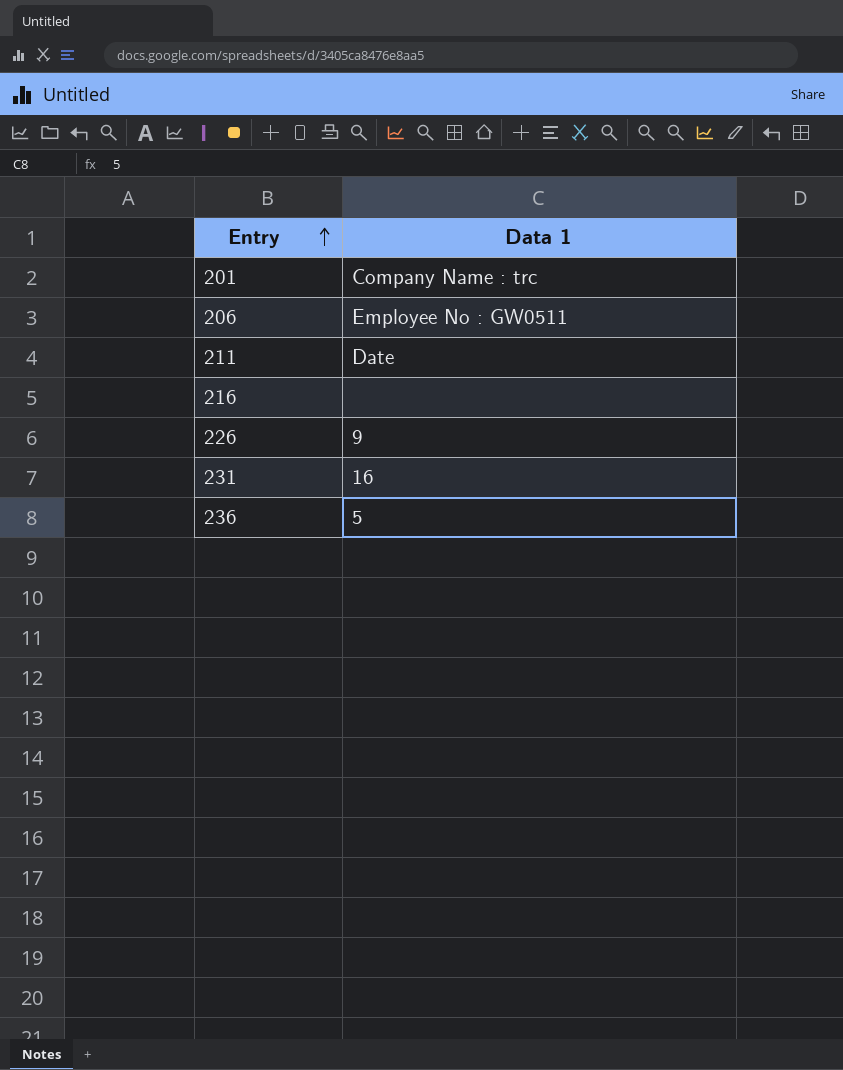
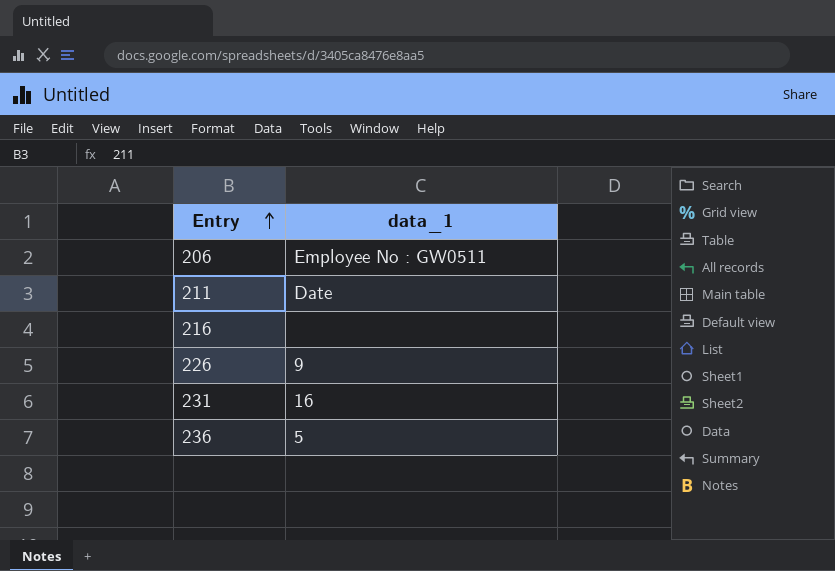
column name: Data 1 -> data_1
row 201: Company Name : trc -> none

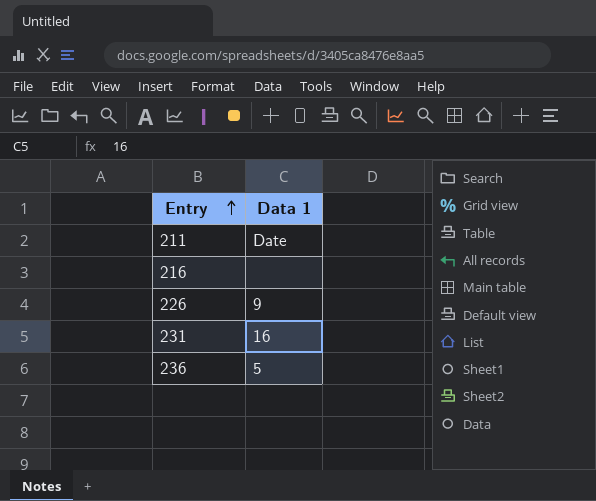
column name: data_1 -> Data 1
row 206: Employee No : GW0511 -> none

